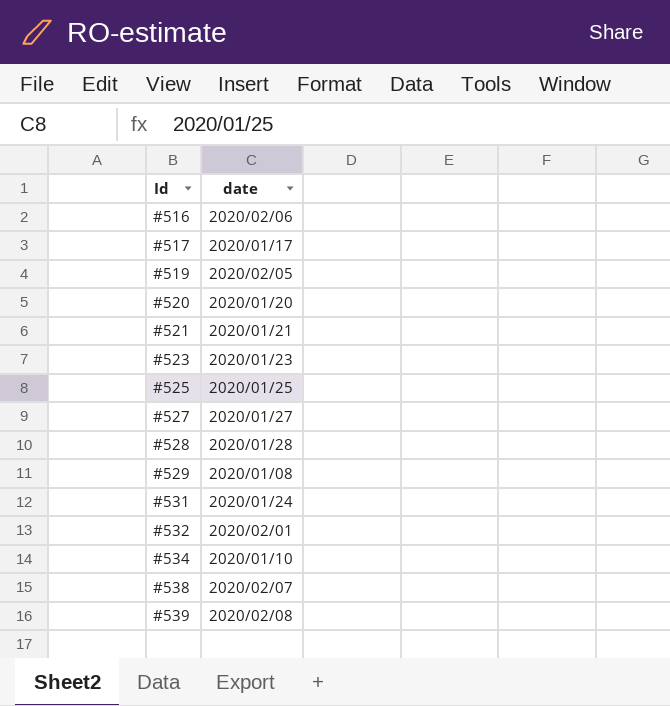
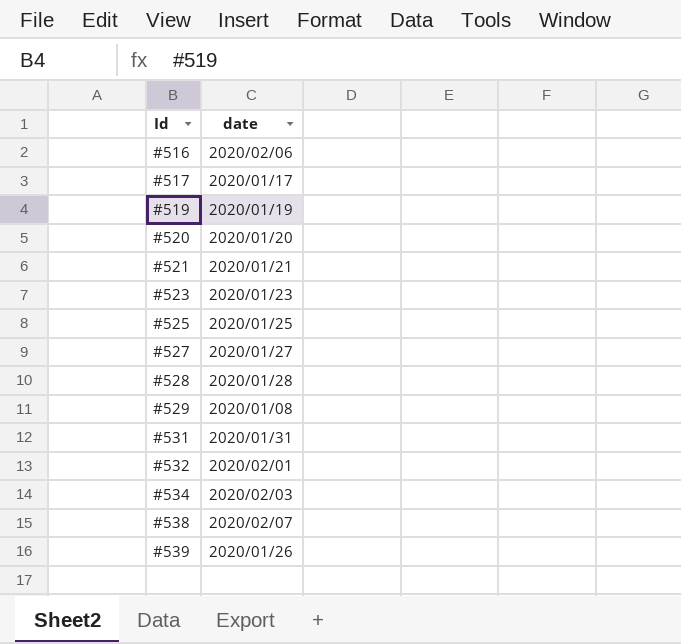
#519 | date: 2020/02/05 -> 2020/01/19
#531 | date: 2020/01/24 -> 2020/01/31
#534 | date: 2020/01/10 -> 2020/02/03
#539 | date: 2020/02/08 -> 2020/01/26

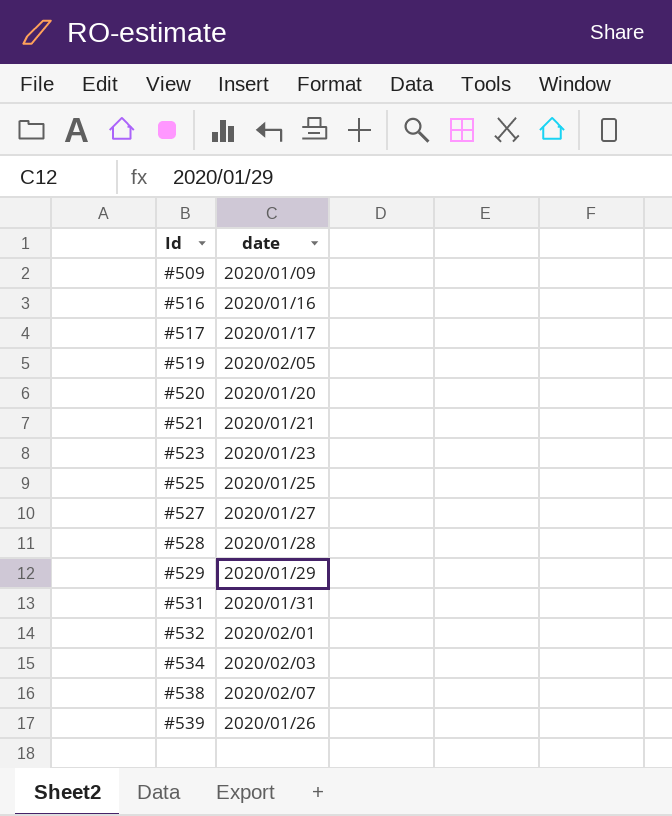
row #509: none -> 2020/01/09
#516 | date: 2020/02/06 -> 2020/01/16
#519 | date: 2020/01/19 -> 2020/02/05
#529 | date: 2020/01/08 -> 2020/01/29

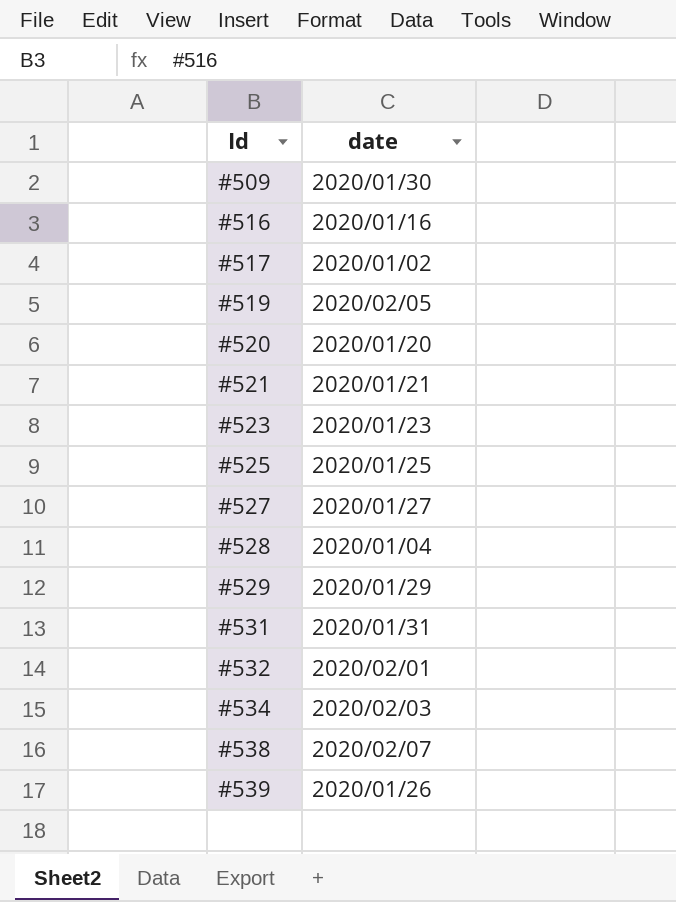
#509 | date: 2020/01/09 -> 2020/01/30
#517 | date: 2020/01/17 -> 2020/01/02
#528 | date: 2020/01/28 -> 2020/01/04

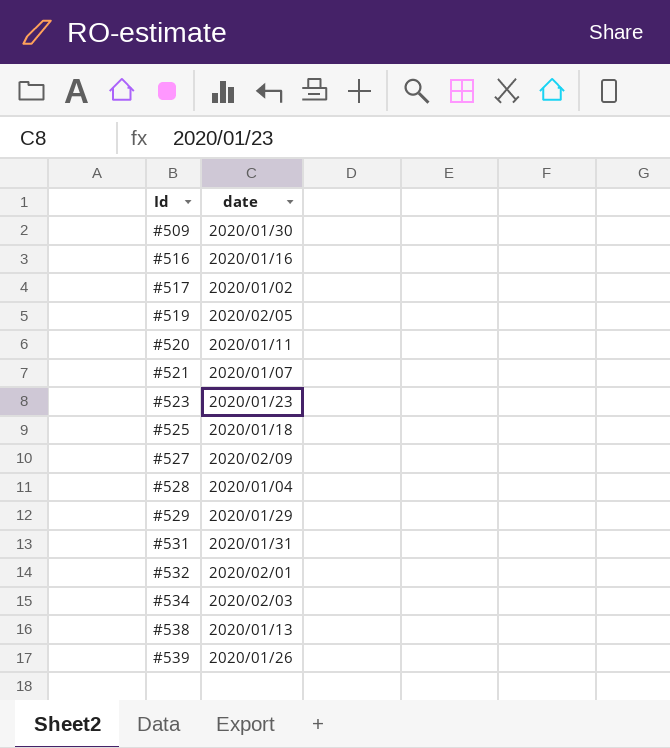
#520 | date: 2020/01/20 -> 2020/01/11
#521 | date: 2020/01/21 -> 2020/01/07
#525 | date: 2020/01/25 -> 2020/01/18
#527 | date: 2020/01/27 -> 2020/02/09
#538 | date: 2020/02/07 -> 2020/01/13

